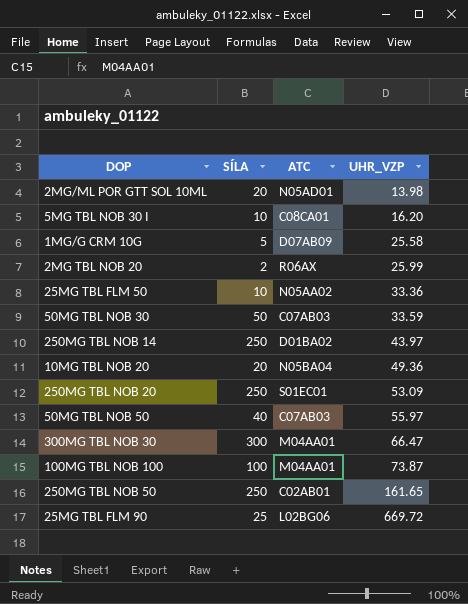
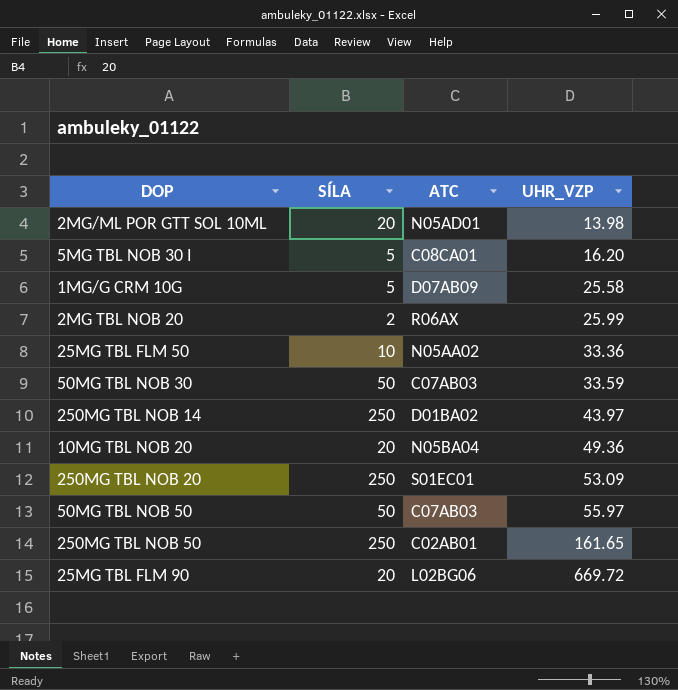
row 300MG TBL NOB 30: 300 | M04AA01 | 66.47 -> none
row 100MG TBL NOB 100: 100 | M04AA01 | 73.87 -> none
5MG TBL NOB 30 I | SÍLA: 10 -> 5
50MG TBL NOB 50 | SÍLA: 40 -> 50
25MG TBL FLM 90 | SÍLA: 25 -> 20

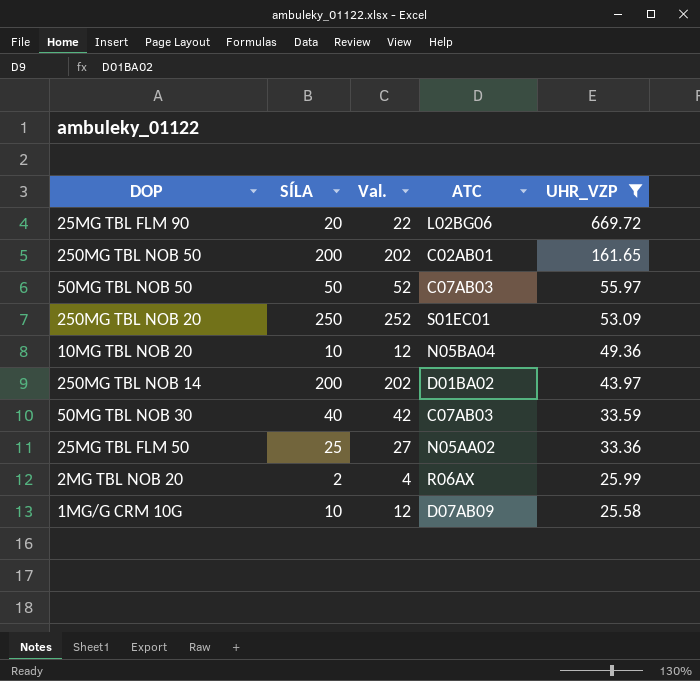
filter: none -> UHR_VZP >= 25.58
row order: UHR_VZP ascending -> UHR_VZP descending
column Val. | formula: none -> [SÍLA] + 2
250MG TBL NOB 50 | SÍLA: 250 -> 200
10MG TBL NOB 20 | SÍLA: 20 -> 10
250MG TBL NOB 14 | SÍLA: 250 -> 200
50MG TBL NOB 30 | SÍLA: 50 -> 40
25MG TBL FLM 50 | SÍLA: 10 -> 25
1MG/G CRM 10G | SÍLA: 5 -> 10

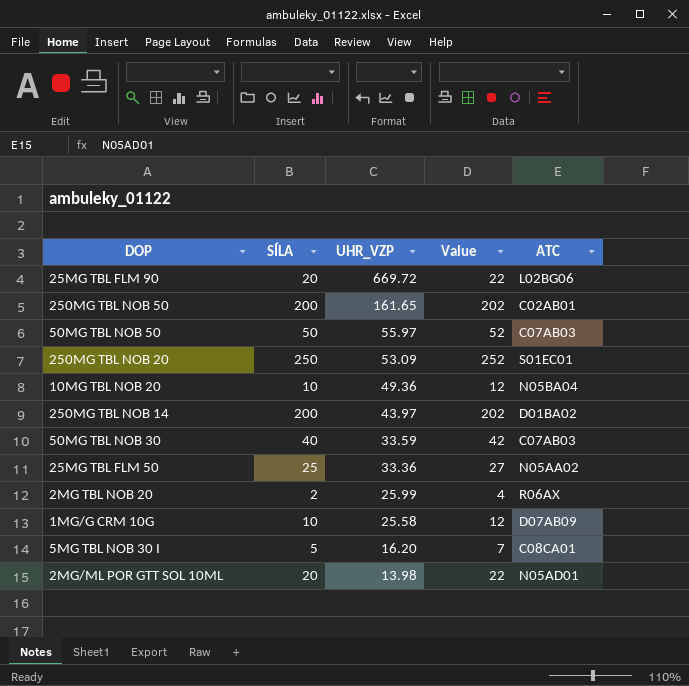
filter: UHR_VZP >= 25.58 -> none
column UHR_VZP | position: 5 -> 3
column name: Val. -> Value

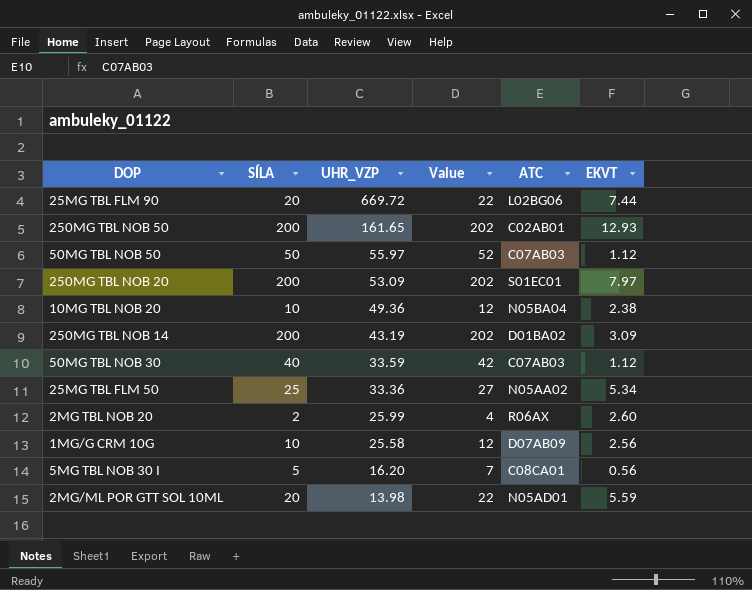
column EKVT | position: none -> 6
250MG TBL NOB 20 | SÍLA: 250 -> 200
250MG TBL NOB 20 | Value: 252 -> 202
250MG TBL NOB 14 | UHR_VZP: 43.97 -> 43.19

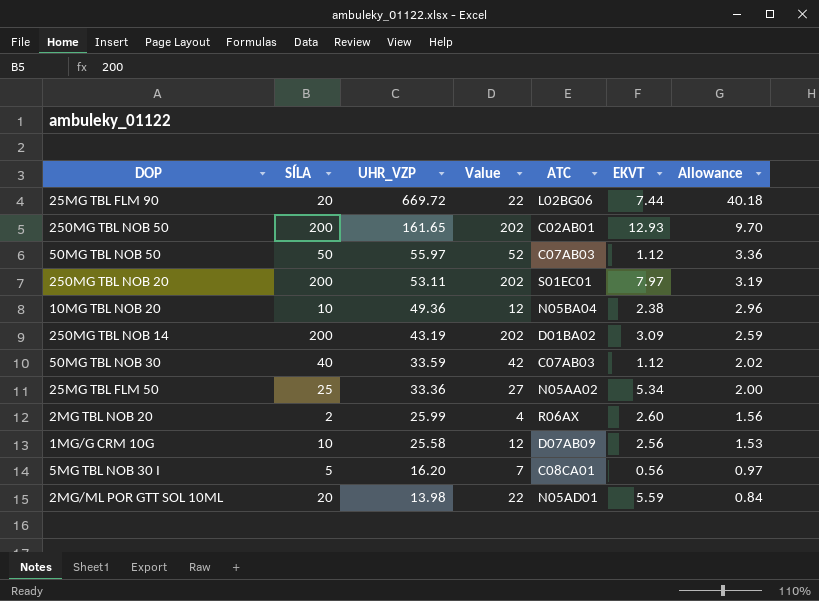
column Allowance | formula: none -> [UHR_VZP] * 0.06
250MG TBL NOB 20 | UHR_VZP: 53.09 -> 53.11

